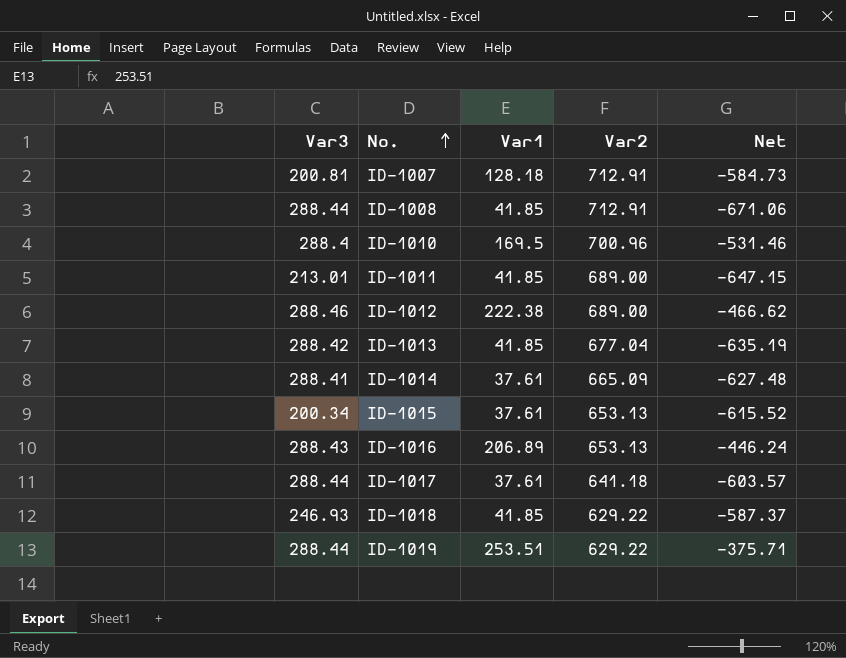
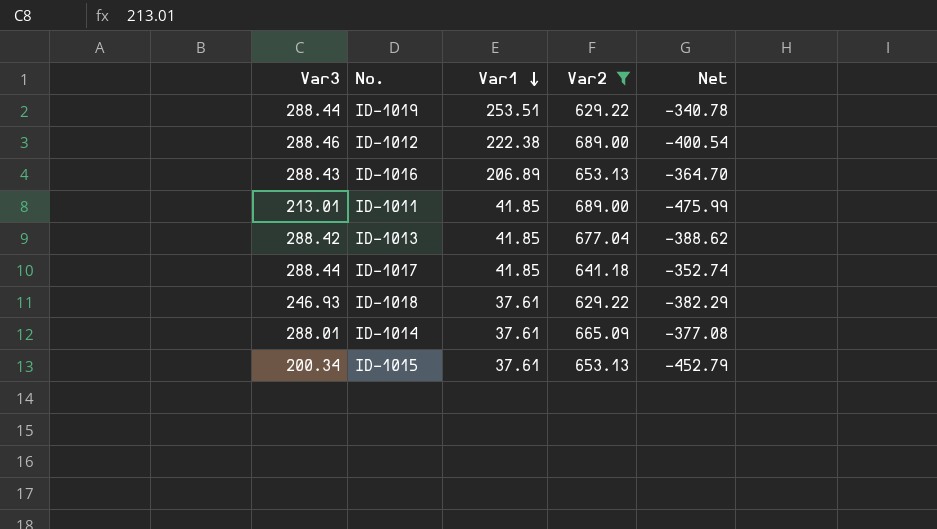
filter: none -> Var2 <= 689.00
row order: No. ascending -> Var1 descending
column Net | formula: [Var1] - [Var2] -> [Var3] - [Var2]
ID-1017 | Var1: 37.61 -> 41.85
ID-1018 | Var1: 41.85 -> 37.61
ID-1014 | Var3: 288.41 -> 288.01

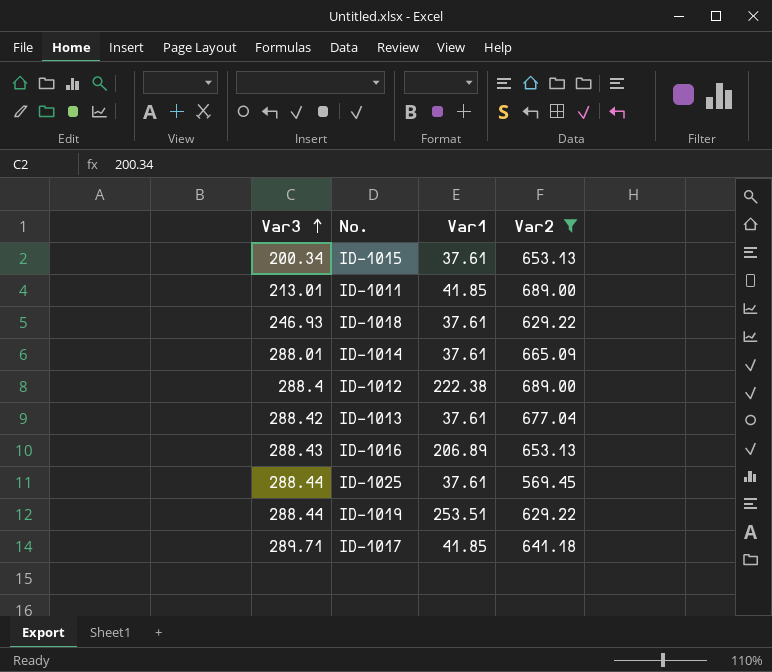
row order: Var1 descending -> Var3 ascending
column Net | formula: [Var3] - [Var2] -> none
ID-1012 | Var3: 288.46 -> 288.4
ID-1013 | Var1: 41.85 -> 37.61
row ID-1025: none -> 288.44 | 37.61 | 569.45
ID-1017 | Var3: 288.44 -> 289.71

